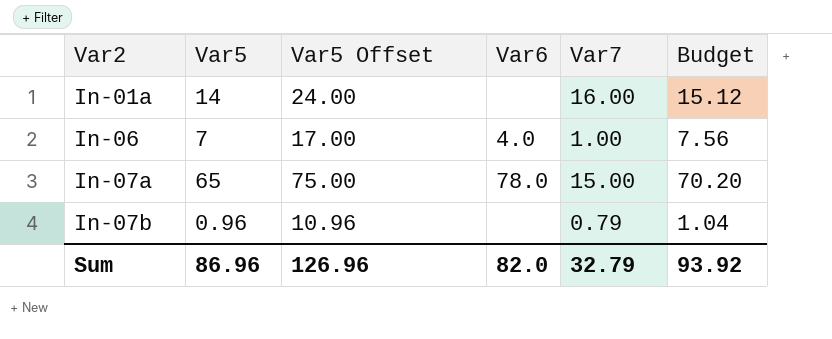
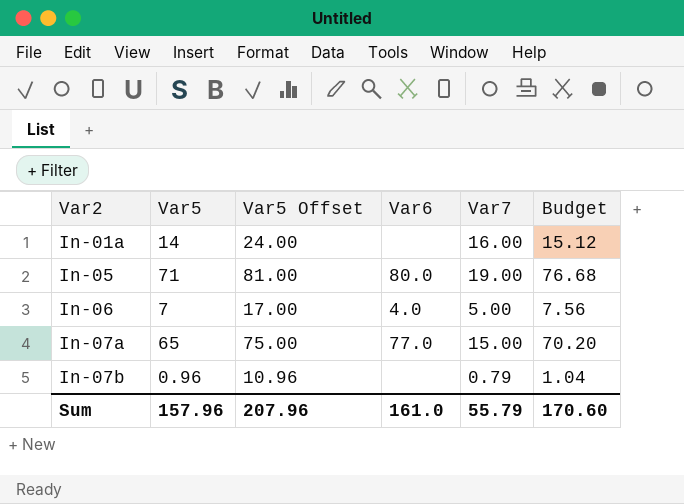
row In-05: none -> 71 | 81.00 | 80.0 | 19.00 | 76.68
In-06 | Var7: 1.00 -> 5.00
In-07a | Var6: 78.0 -> 77.0
Sum | Var5: 86.96 -> 157.96
Sum | Var5 Offset: 126.96 -> 207.96
Sum | Var6: 82.0 -> 161.0
Sum | Var7: 32.79 -> 55.79
Sum | Budget: 93.92 -> 170.60

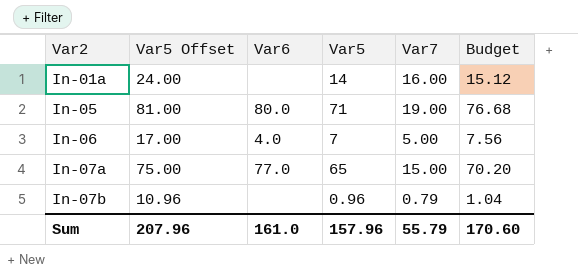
column Var5 | position: 2 -> 4

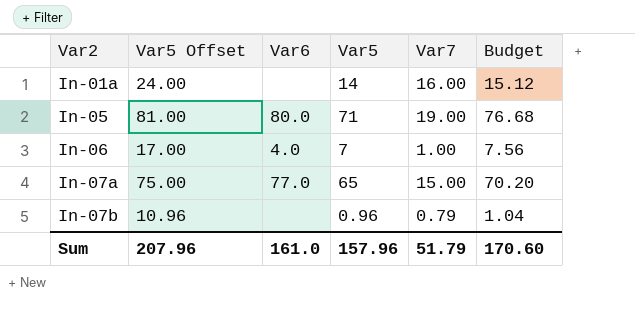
In-06 | Var7: 5.00 -> 1.00
Sum | Var7: 55.79 -> 51.79

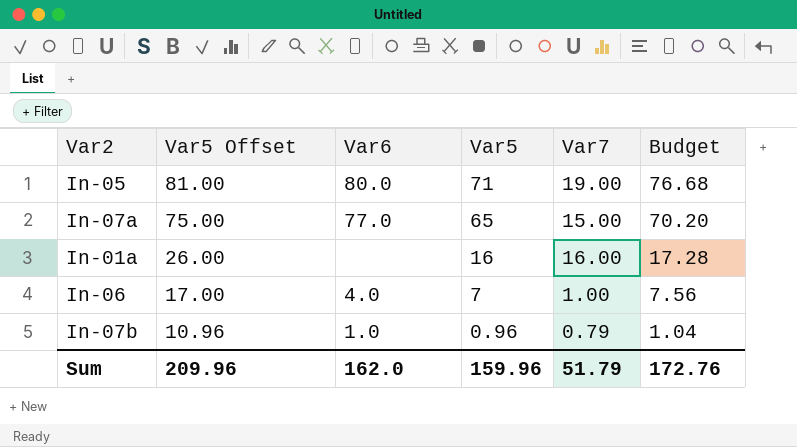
row order: Var2 ascending -> Var5 Offset descending
In-01a | Var5 Offset: 24.00 -> 26.00
In-01a | Var5: 14 -> 16
In-01a | Budget: 15.12 -> 17.28
In-07b | Var6: none -> 1.0
Sum | Var5 Offset: 207.96 -> 209.96
Sum | Var6: 161.0 -> 162.0
Sum | Var5: 157.96 -> 159.96
Sum | Budget: 170.60 -> 172.76

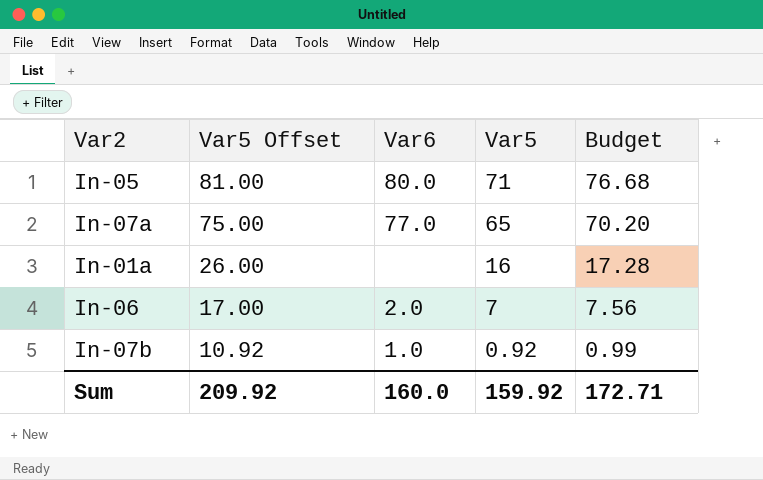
column Var7 | position: 5 -> none
In-06 | Var6: 4.0 -> 2.0
In-07b | Var5 Offset: 10.96 -> 10.92
In-07b | Var5: 0.96 -> 0.92
In-07b | Budget: 1.04 -> 0.99
Sum | Var5 Offset: 209.96 -> 209.92
Sum | Var6: 162.0 -> 160.0
Sum | Var5: 159.96 -> 159.92
Sum | Budget: 172.76 -> 172.71

